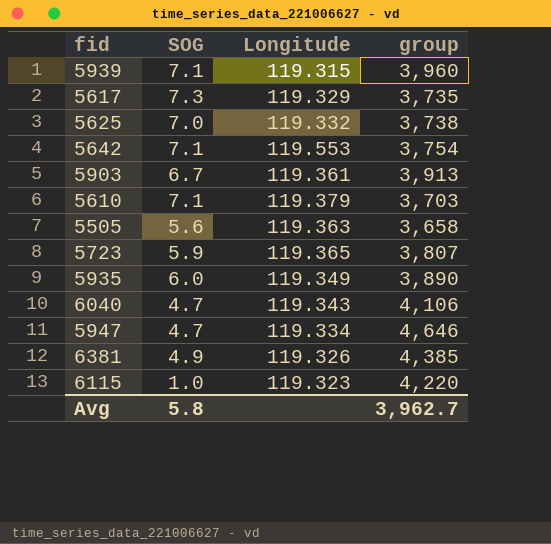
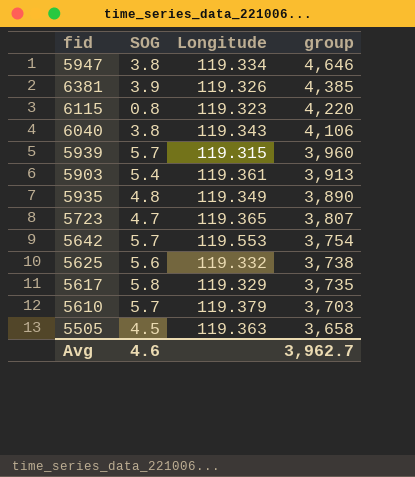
row order: none -> group descending
5947 | SOG: 4.7 -> 3.8
6381 | SOG: 4.9 -> 3.9
6115 | SOG: 1.0 -> 0.8
6040 | SOG: 4.7 -> 3.8
5939 | SOG: 7.1 -> 5.7
5903 | SOG: 6.7 -> 5.4
5935 | SOG: 6.0 -> 4.8
5723 | SOG: 5.9 -> 4.7
5642 | SOG: 7.1 -> 5.7
5625 | SOG: 7.0 -> 5.6
5617 | SOG: 7.3 -> 5.8
5610 | SOG: 7.1 -> 5.7
5505 | SOG: 5.6 -> 4.5
Avg | SOG: 5.8 -> 4.6

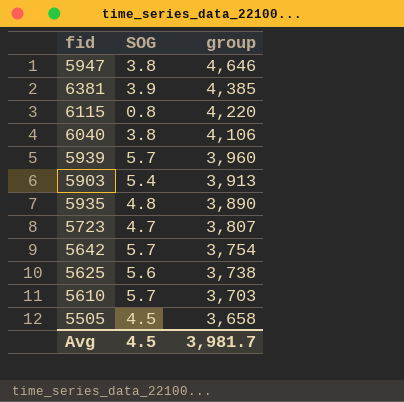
column Longitude | position: 3 -> none
row 5617: 5.8 | 119.329 | 3,735 -> none
Avg | SOG: 4.6 -> 4.5
Avg | group: 3,962.7 -> 3,981.7

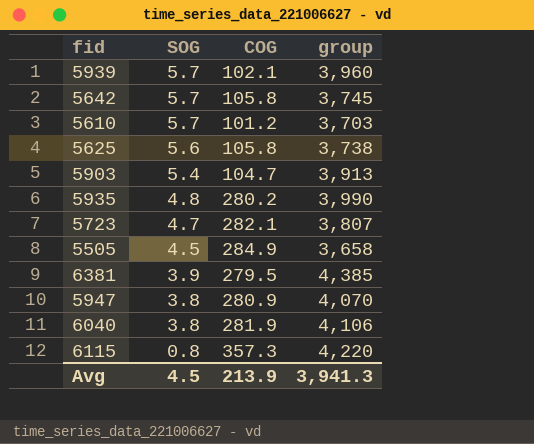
row order: group descending -> SOG descending
column COG | position: none -> 3
5642 | group: 3,754 -> 3,745
5935 | group: 3,890 -> 3,990
5947 | group: 4,646 -> 4,070
Avg | group: 3,981.7 -> 3,941.3

